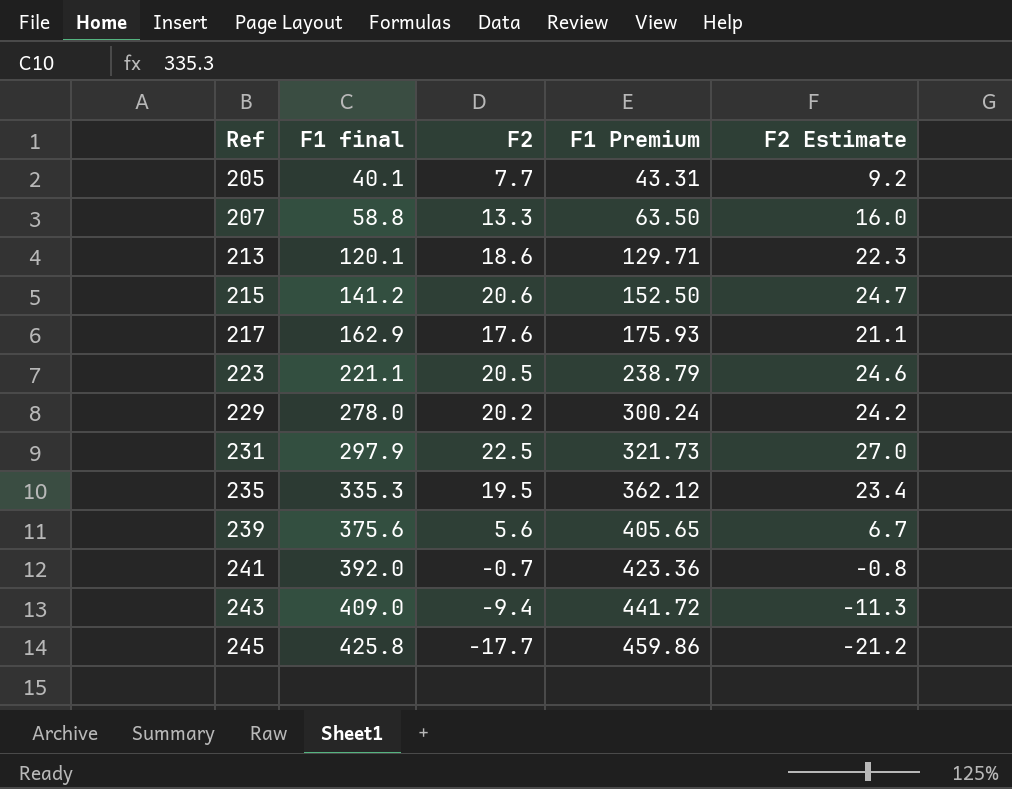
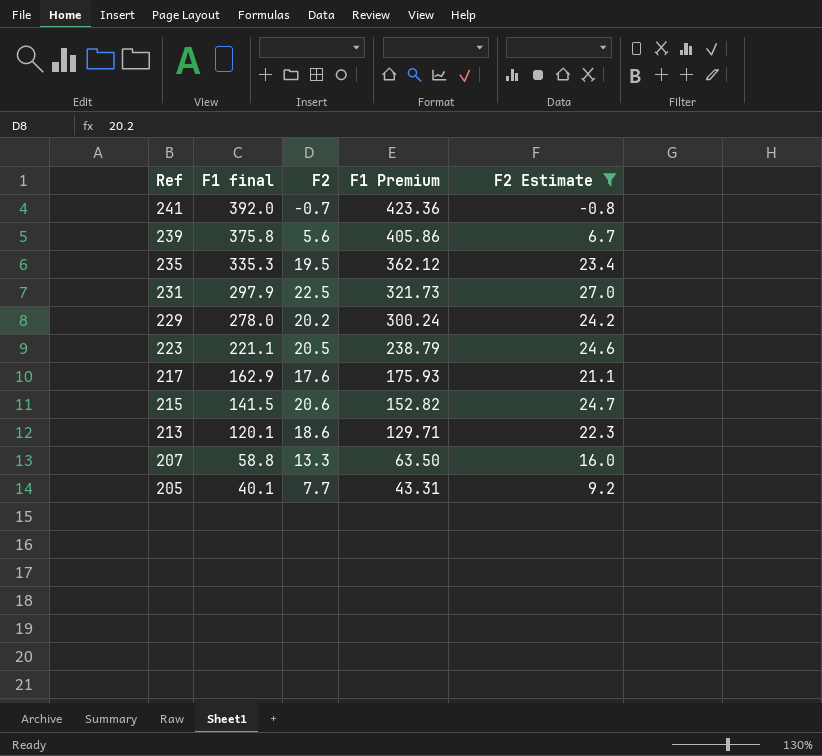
filter: none -> F2 Estimate >= -0.8
row order: Ref ascending -> Ref descending
239 | F1 final: 375.6 -> 375.8
239 | F1 Premium: 405.65 -> 405.86
215 | F1 final: 141.2 -> 141.5
215 | F1 Premium: 152.50 -> 152.82

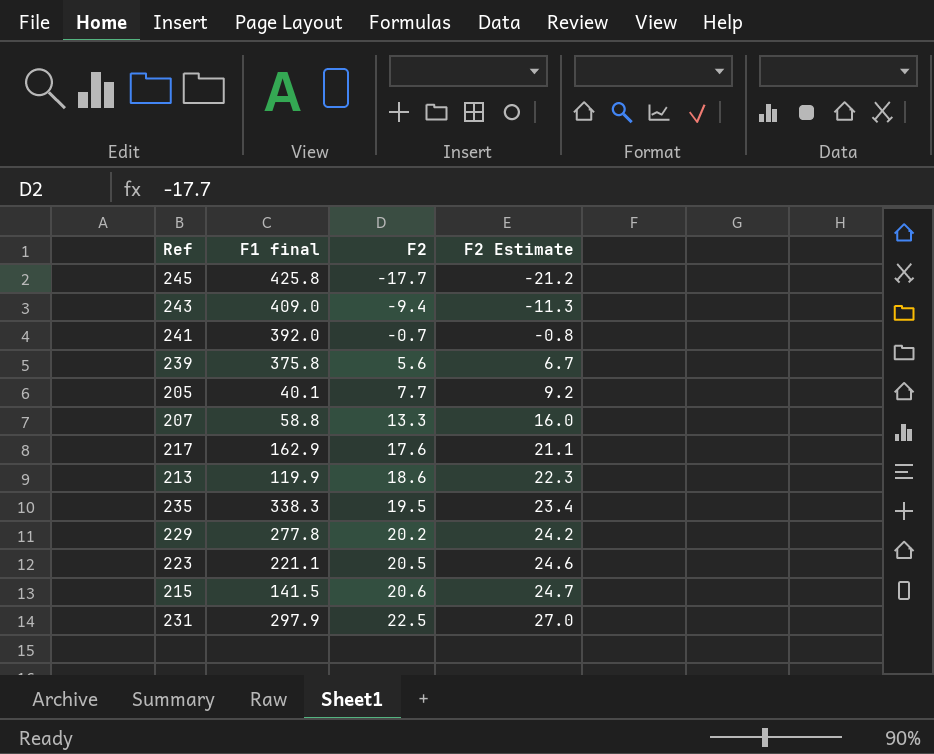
filter: F2 Estimate >= -0.8 -> none
row order: Ref descending -> F2 ascending
column F1 Premium | formula: [F1 final] * 1.08 -> none
213 | F1 final: 120.1 -> 119.9
235 | F1 final: 335.3 -> 338.3
229 | F1 final: 278.0 -> 277.8

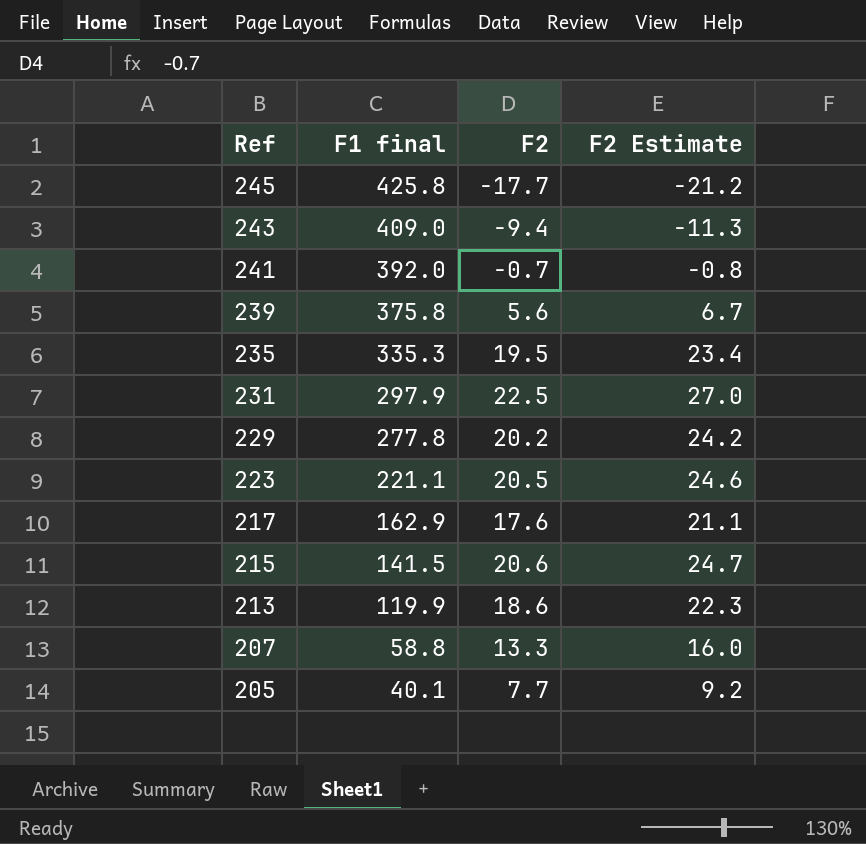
row order: F2 ascending -> Ref descending
235 | F1 final: 338.3 -> 335.3

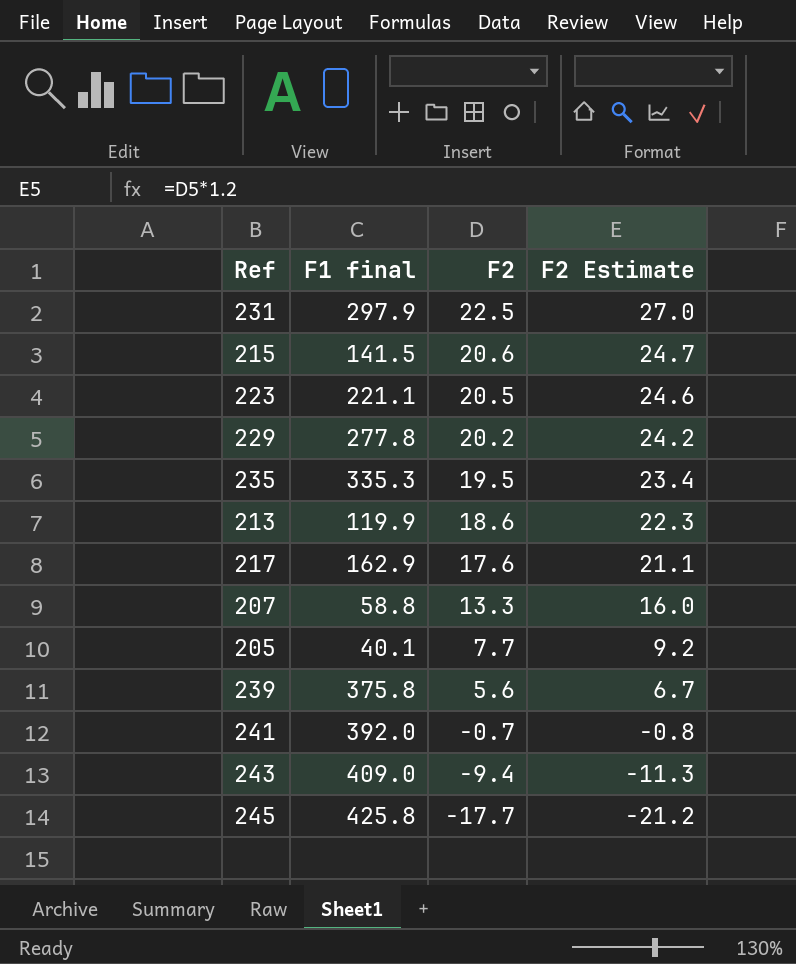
row order: Ref descending -> F2 descending

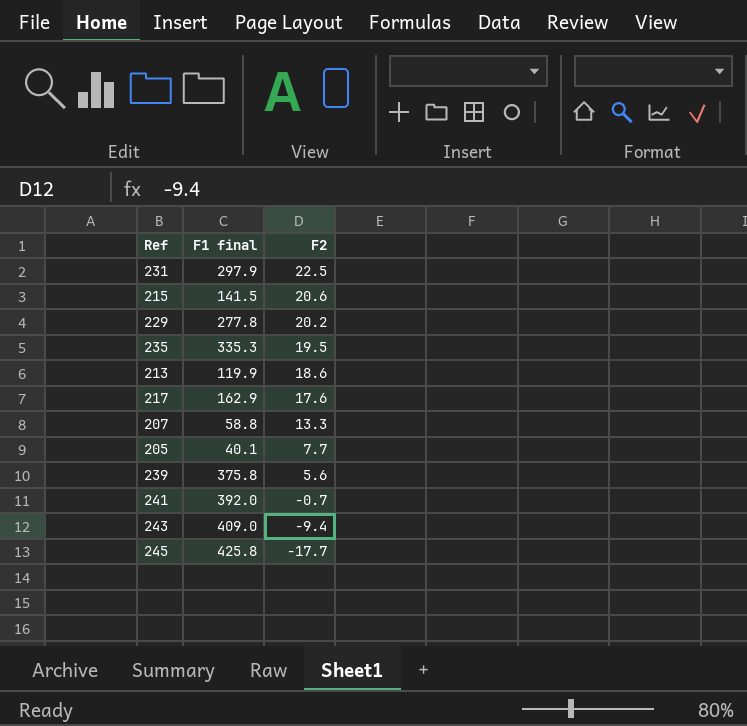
column F2 Estimate | formula: [F2] * 1.2 -> none
row 223: 221.1 | 20.5 | 24.6 -> none

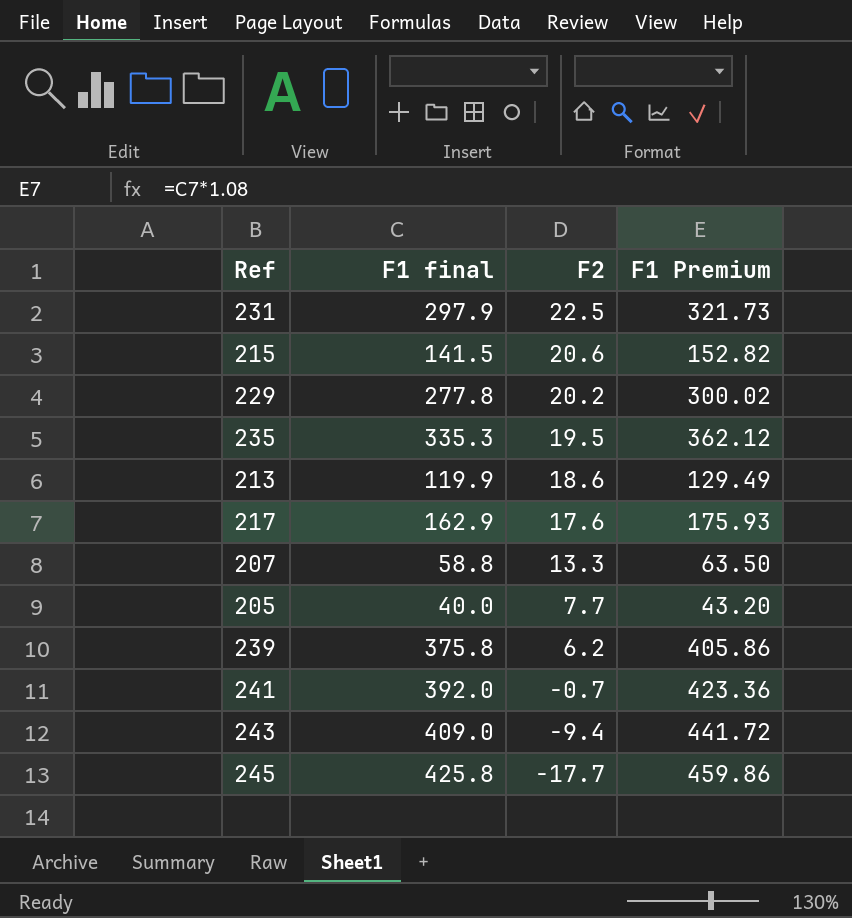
column F1 Premium | formula: none -> [F1 final] * 1.08
205 | F1 final: 40.1 -> 40.0
239 | F2: 5.6 -> 6.2

